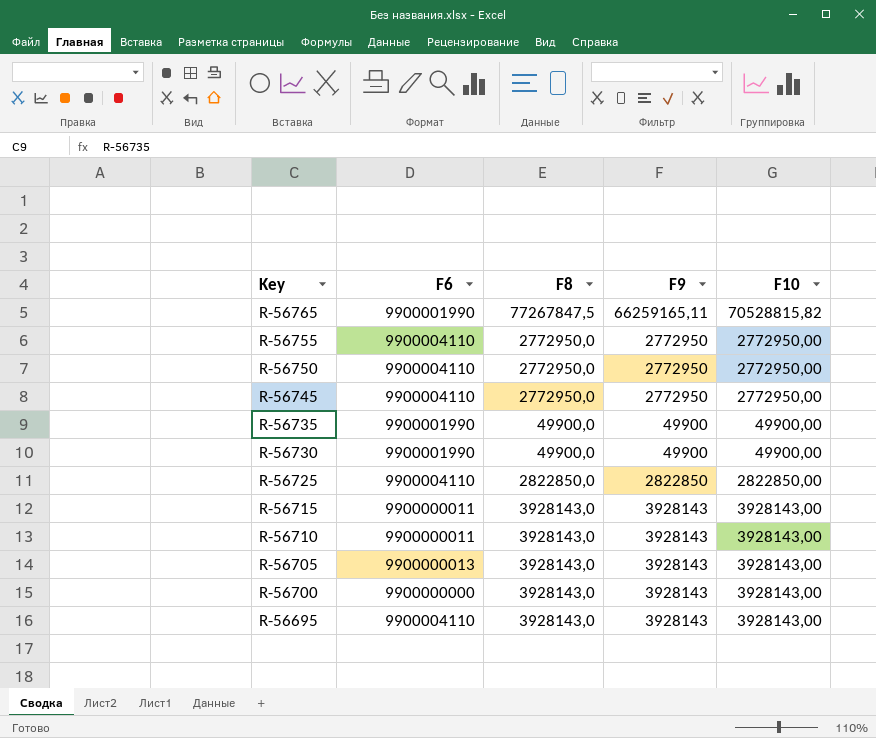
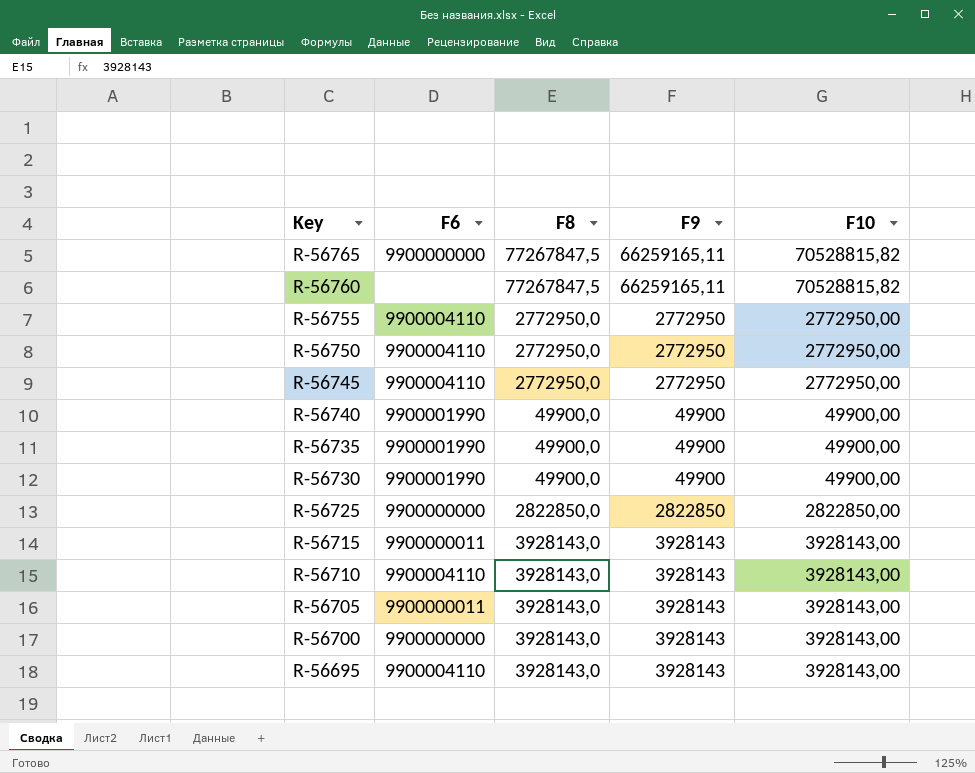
R-56765 | F6: 9900001990 -> 9900000000
row R-56760: none -> none | 77267847,5 | 66259165,11 | 70528815,82
row R-56740: none -> 9900001990 | 49900,0 | 49900 | 49900,00
R-56725 | F6: 9900004110 -> 9900000000
R-56710 | F6: 9900000011 -> 9900004110
R-56705 | F6: 9900000013 -> 9900000011

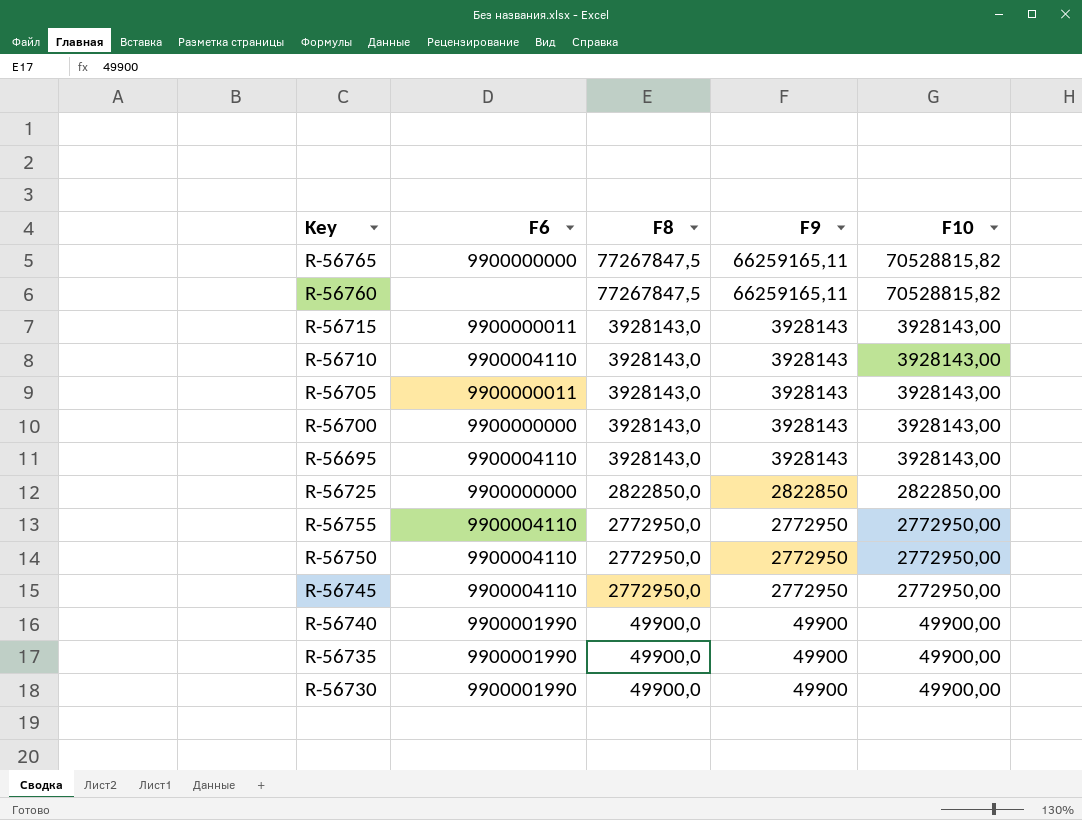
row order: Key descending -> F8 descending

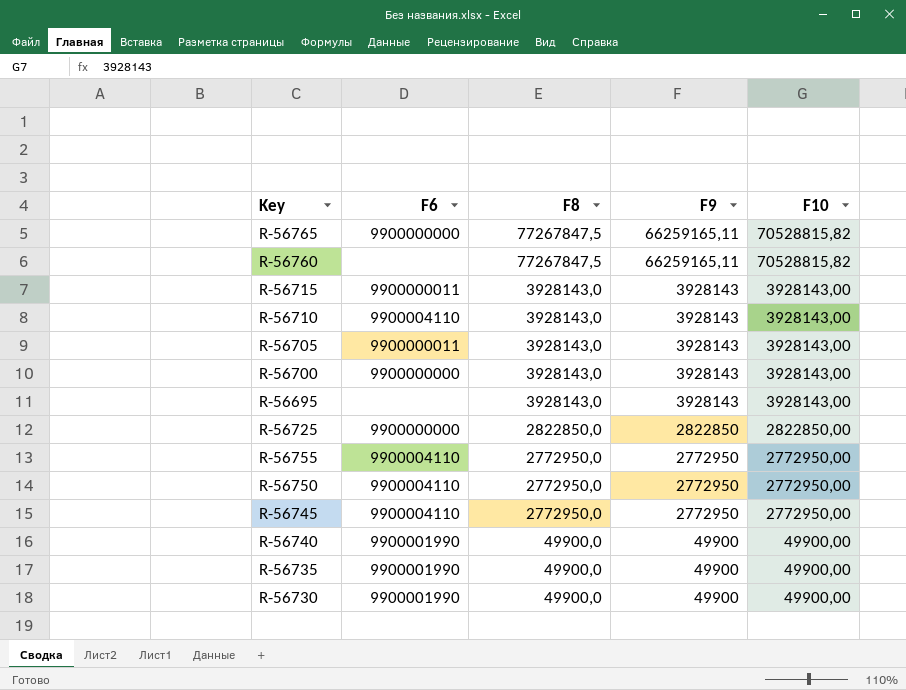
R-56695 | F6: 9900004110 -> none

